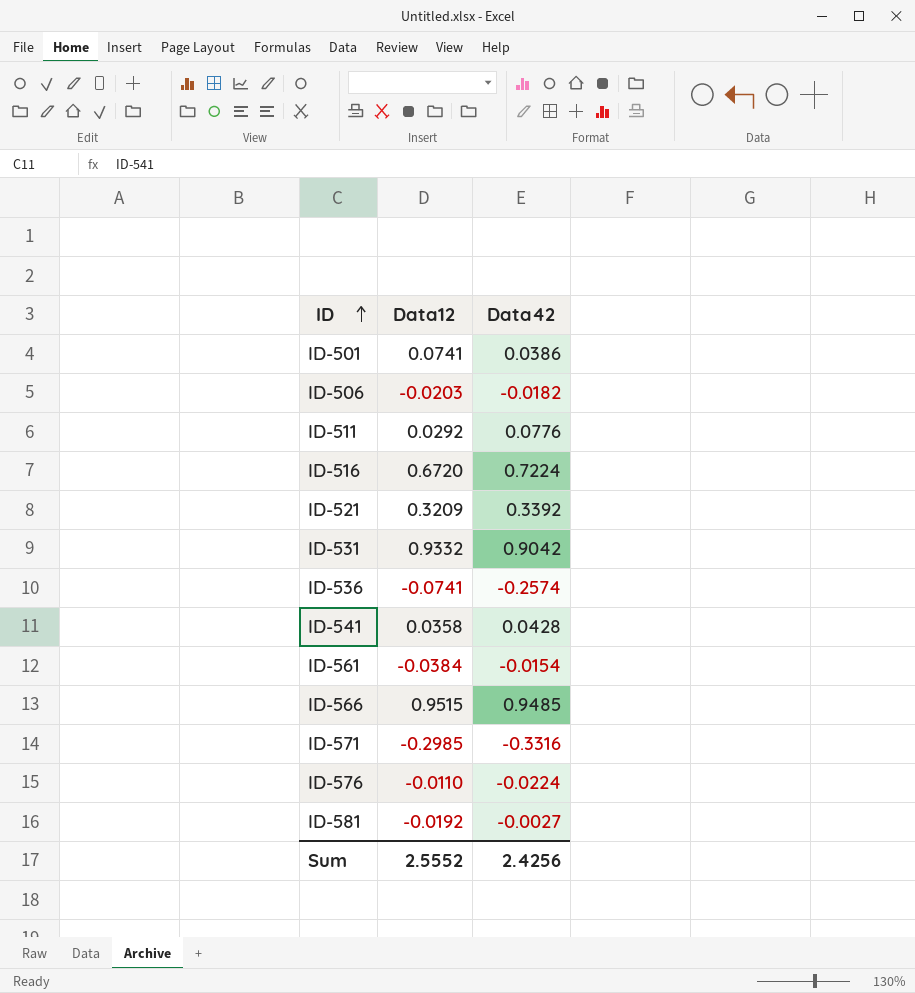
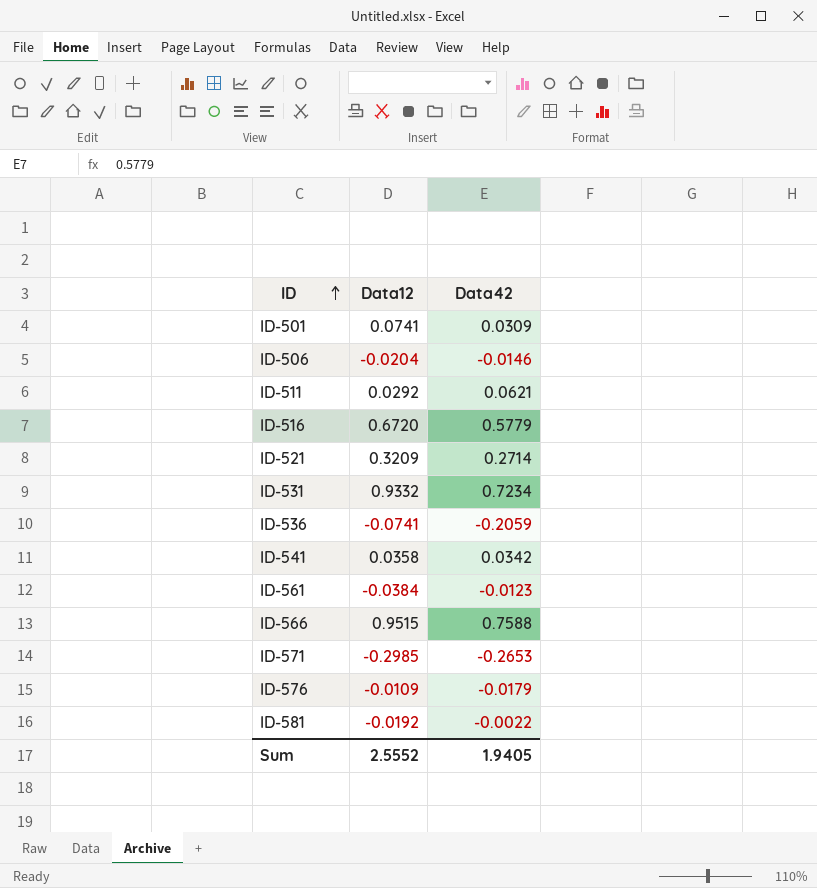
ID-501 | Data42: 0.0386 -> 0.0309
ID-506 | Data12: -0.0203 -> -0.0204
ID-506 | Data42: -0.0182 -> -0.0146
ID-511 | Data42: 0.0776 -> 0.0621
ID-516 | Data42: 0.7224 -> 0.5779
ID-521 | Data42: 0.3392 -> 0.2714
ID-531 | Data42: 0.9042 -> 0.7234
ID-536 | Data42: -0.2574 -> -0.2059
ID-541 | Data42: 0.0428 -> 0.0342
ID-561 | Data42: -0.0154 -> -0.0123
ID-566 | Data42: 0.9485 -> 0.7588
ID-571 | Data42: -0.3316 -> -0.2653
ID-576 | Data12: -0.0110 -> -0.0109
ID-576 | Data42: -0.0224 -> -0.0179
ID-581 | Data42: -0.0027 -> -0.0022
Sum | Data42: 2.4256 -> 1.9405

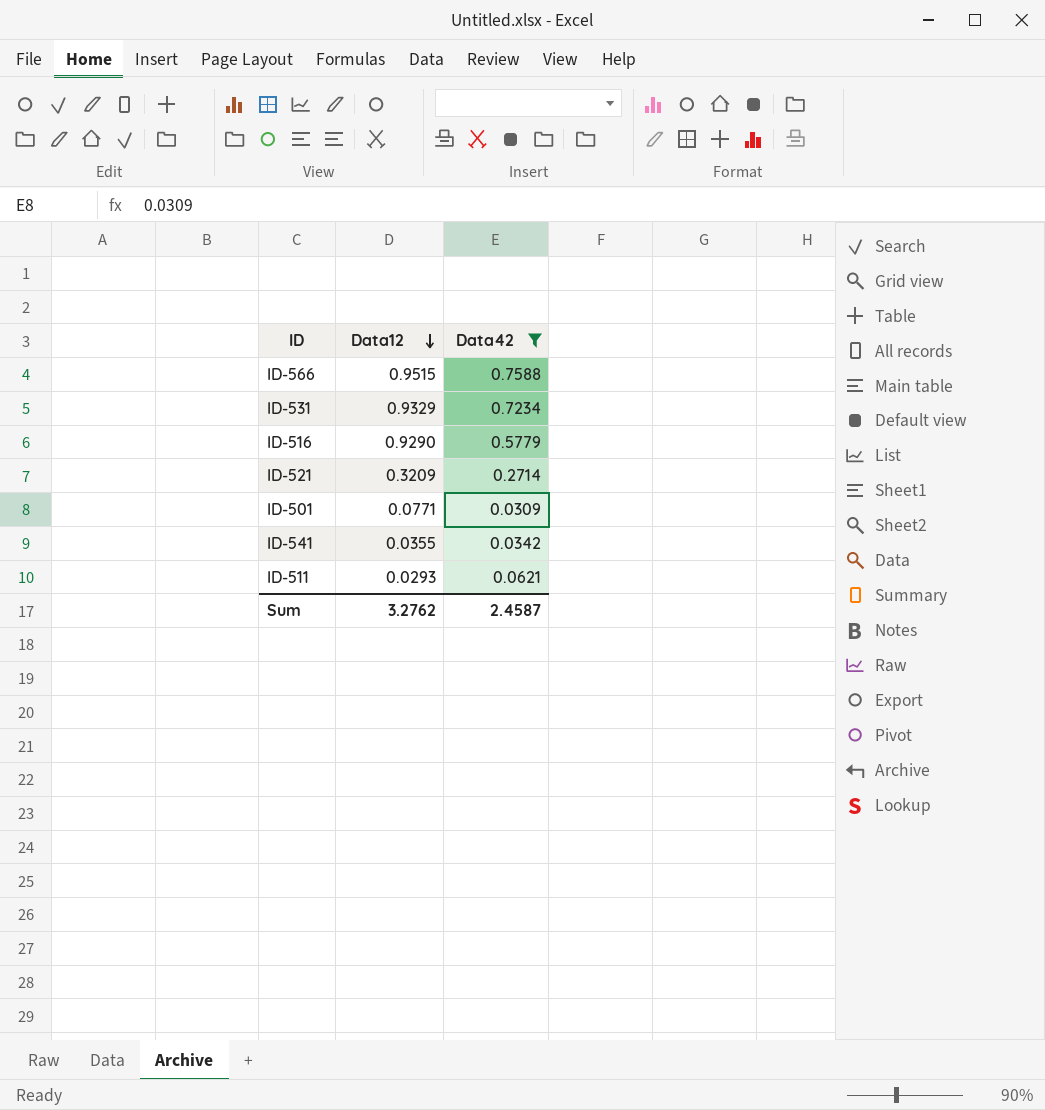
filter: none -> Data42 >= 0.0309
row order: ID ascending -> Data12 descending
ID-531 | Data12: 0.9332 -> 0.9329
ID-516 | Data12: 0.6720 -> 0.9290
ID-501 | Data12: 0.0741 -> 0.0771
ID-541 | Data12: 0.0358 -> 0.0355
ID-511 | Data12: 0.0292 -> 0.0293
Sum | Data12: 2.5552 -> 3.2762
Sum | Data42: 1.9405 -> 2.4587

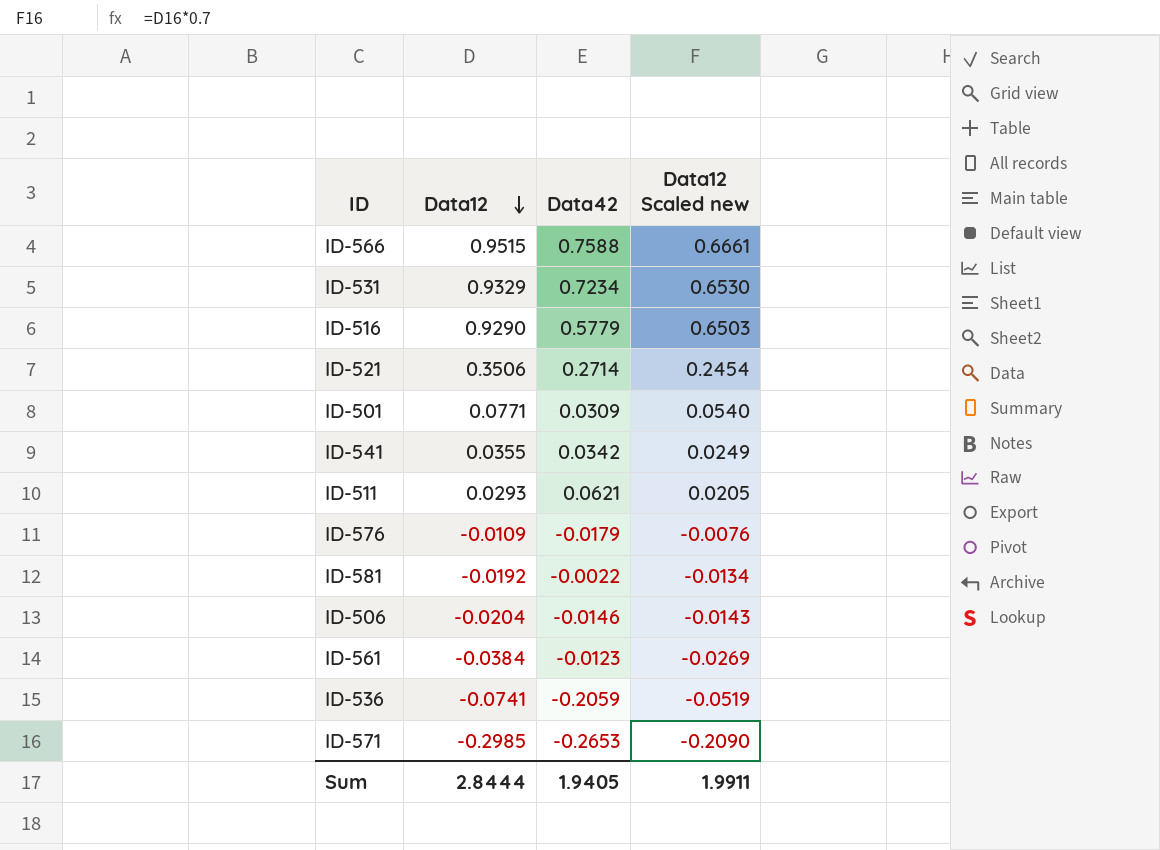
filter: Data42 >= 0.0309 -> none
column Data12 Scaled new | formula: none -> [Data12] * 0.7
ID-521 | Data12: 0.3209 -> 0.3506
Sum | Data12: 3.2762 -> 2.8444
Sum | Data42: 2.4587 -> 1.9405

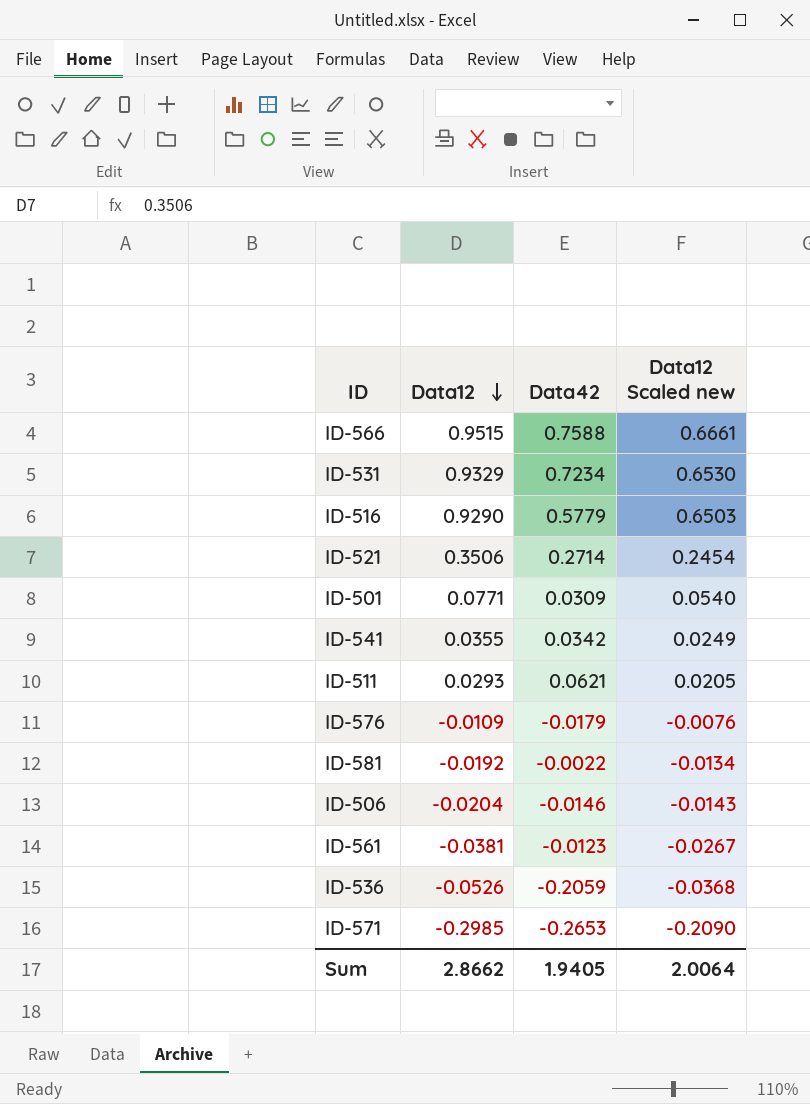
ID-561 | Data12: -0.0384 -> -0.0381
ID-561 | Data12 Scaled new: -0.0269 -> -0.0267
ID-536 | Data12: -0.0741 -> -0.0526
ID-536 | Data12 Scaled new: -0.0519 -> -0.0368
Sum | Data12: 2.8444 -> 2.8662
Sum | Data12 Scaled new: 1.9911 -> 2.0064

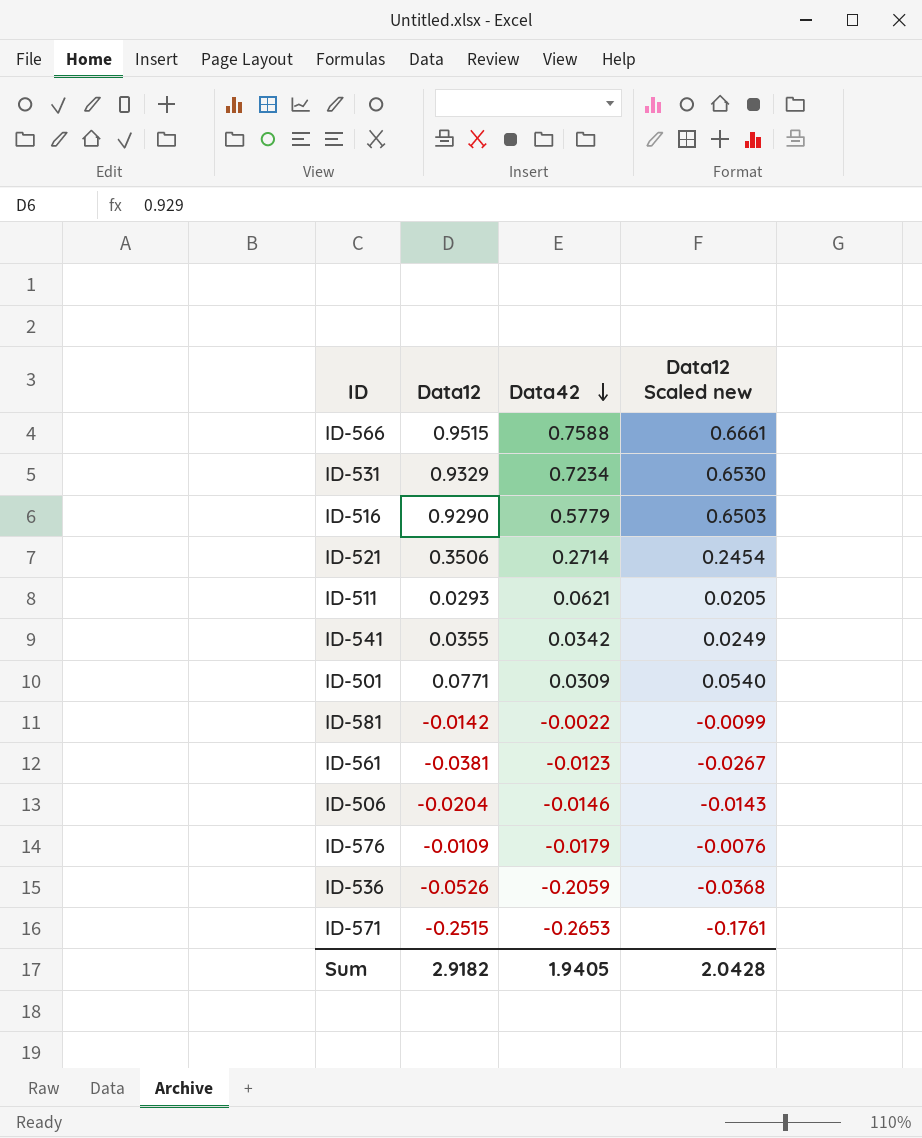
row order: Data12 descending -> Data42 descending
ID-581 | Data12: -0.0192 -> -0.0142
ID-581 | Data12 Scaled new: -0.0134 -> -0.0099
ID-571 | Data12: -0.2985 -> -0.2515
ID-571 | Data12 Scaled new: -0.2090 -> -0.1761
Sum | Data12: 2.8662 -> 2.9182
Sum | Data12 Scaled new: 2.0064 -> 2.0428

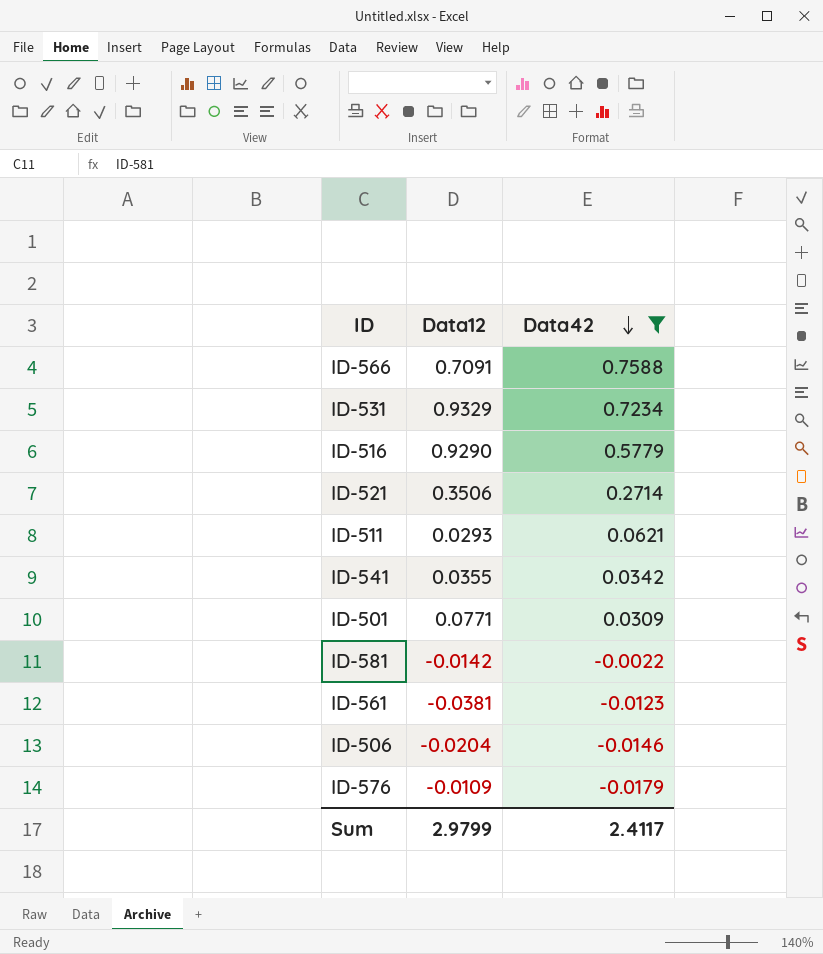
filter: none -> Data42 >= -0.0179
column Data12 Scaled new | formula: [Data12] * 0.7 -> none
ID-566 | Data12: 0.9515 -> 0.7091
Sum | Data12: 2.9182 -> 2.9799
Sum | Data42: 1.9405 -> 2.4117

